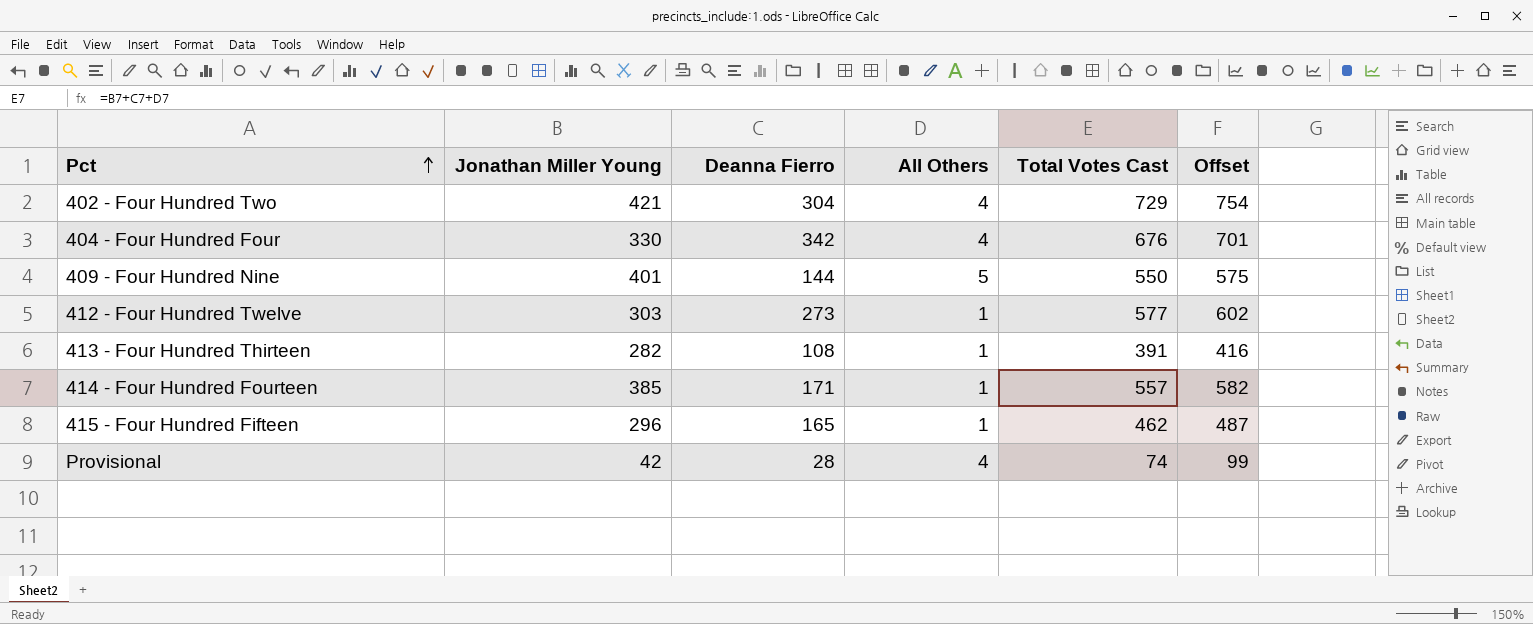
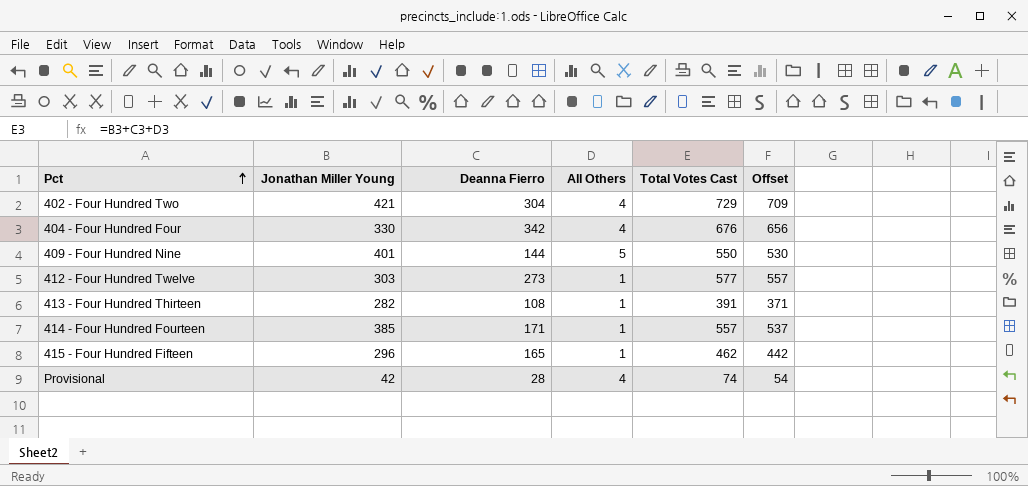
column Offset | formula: [Total Votes Cast] + 25 -> [Total Votes Cast] - 20

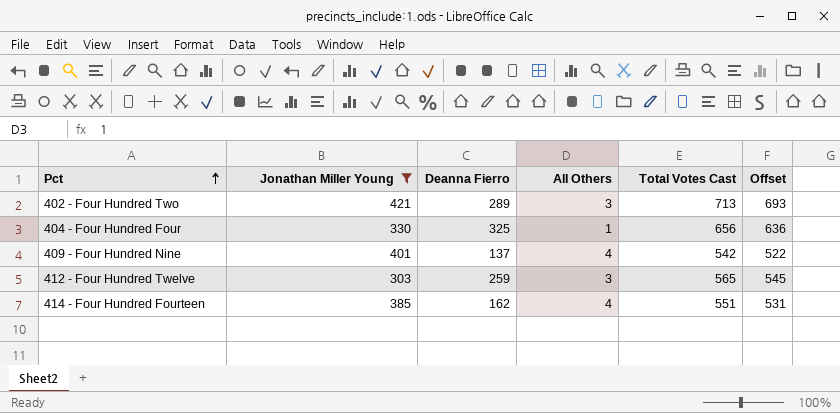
filter: none -> Jonathan Miller Young >= 303
402 - Four Hundred Two | Deanna Fierro: 304 -> 289
402 - Four Hundred Two | All Others: 4 -> 3
402 - Four Hundred Two | Total Votes Cast: 729 -> 713
402 - Four Hundred Two | Offset: 709 -> 693
404 - Four Hundred Four | Deanna Fierro: 342 -> 325
404 - Four Hundred Four | All Others: 4 -> 1
404 - Four Hundred Four | Total Votes Cast: 676 -> 656
404 - Four Hundred Four | Offset: 656 -> 636
409 - Four Hundred Nine | Deanna Fierro: 144 -> 137
409 - Four Hundred Nine | All Others: 5 -> 4
409 - Four Hundred Nine | Total Votes Cast: 550 -> 542
409 - Four Hundred Nine | Offset: 530 -> 522
412 - Four Hundred Twelve | Deanna Fierro: 273 -> 259
412 - Four Hundred Twelve | All Others: 1 -> 3
412 - Four Hundred Twelve | Total Votes Cast: 577 -> 565
412 - Four Hundred Twelve | Offset: 557 -> 545
414 - Four Hundred Fourteen | Deanna Fierro: 171 -> 162
414 - Four Hundred Fourteen | All Others: 1 -> 4
414 - Four Hundred Fourteen | Total Votes Cast: 557 -> 551
414 - Four Hundred Fourteen | Offset: 537 -> 531

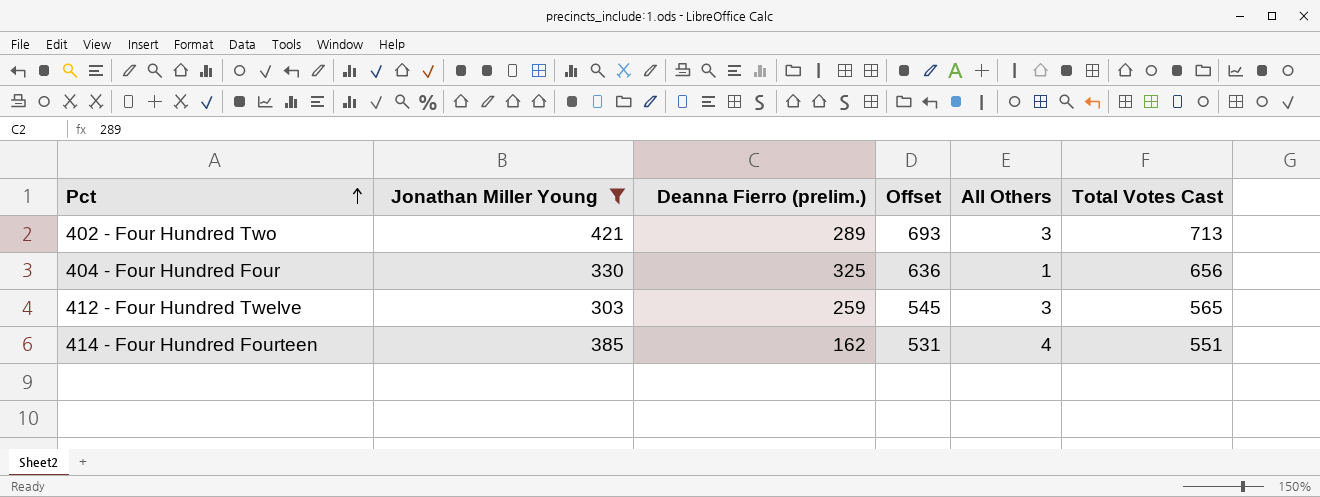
column name: Deanna Fierro -> Deanna Fierro (prelim.)
column Offset | position: 6 -> 4
row 409 - Four Hundred Nine: 401 | 137 | 4 | 542 | 522 -> none

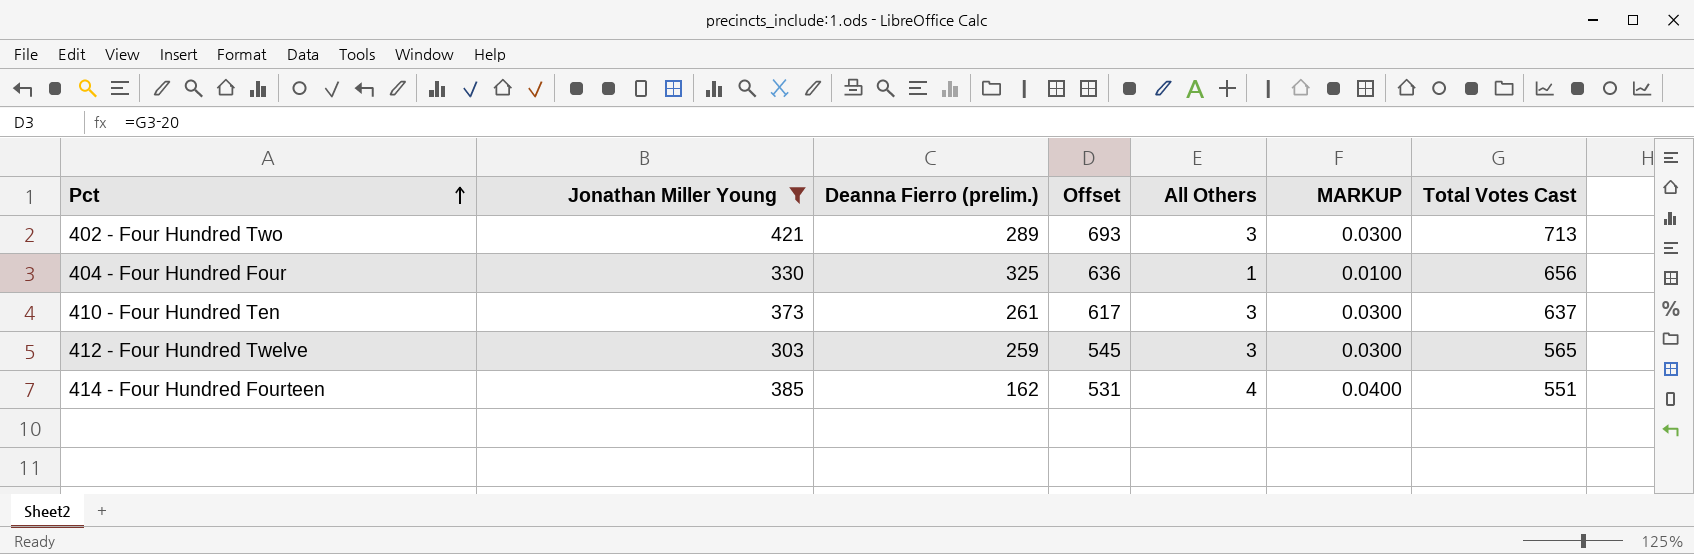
column MARKUP | formula: none -> [All Others] * 0.01
row 410 - Four Hundred Ten: none -> 373 | 261 | 617 | 3 | 0.0300 | 637

